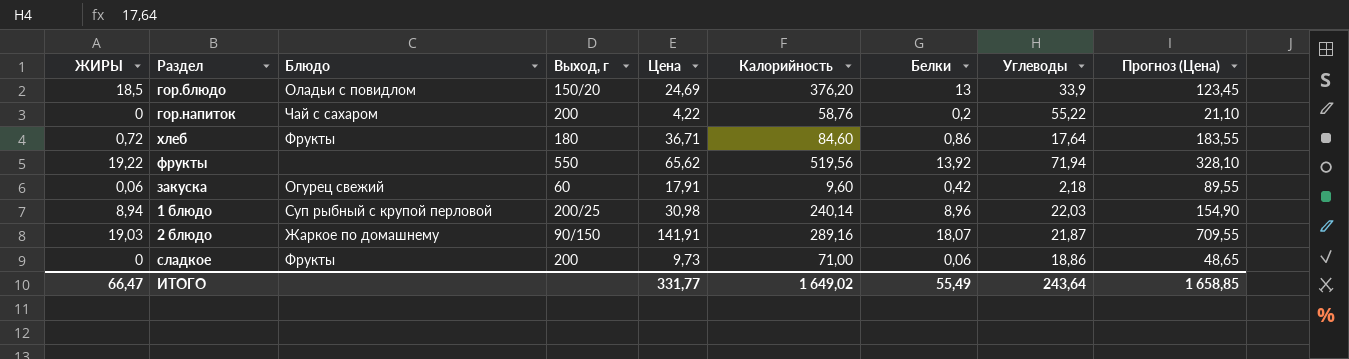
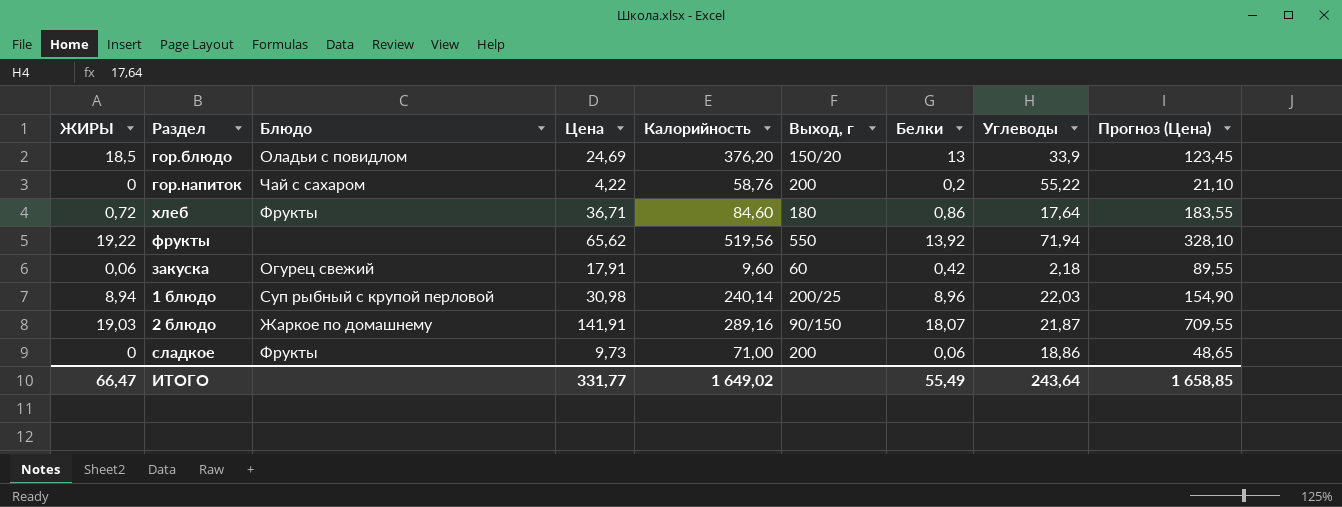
column Выход, г | position: 4 -> 6

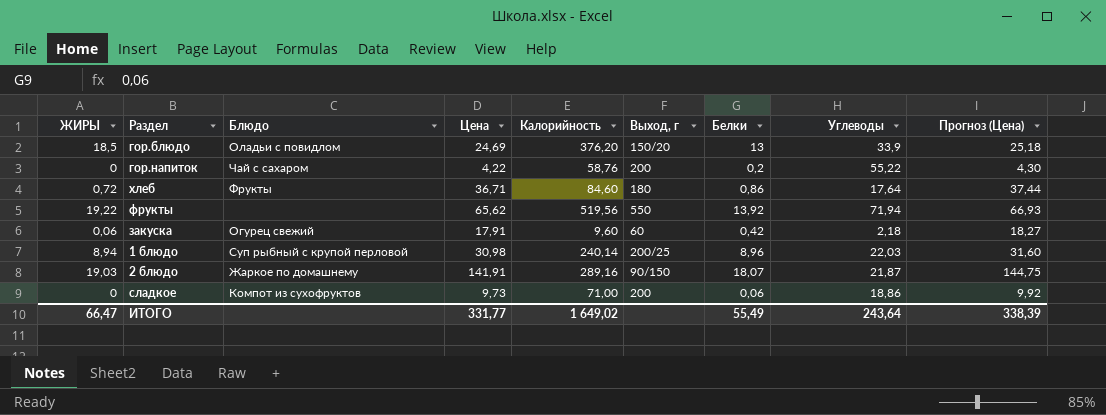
column Прогноз (Цена) | formula: [Цена] * 5 -> [Цена] * 1,02
сладкое | Блюдо: Фрукты -> Компот из сухофруктов
ИТОГО | Прогноз (Цена): 1 658,85 -> 338,39

